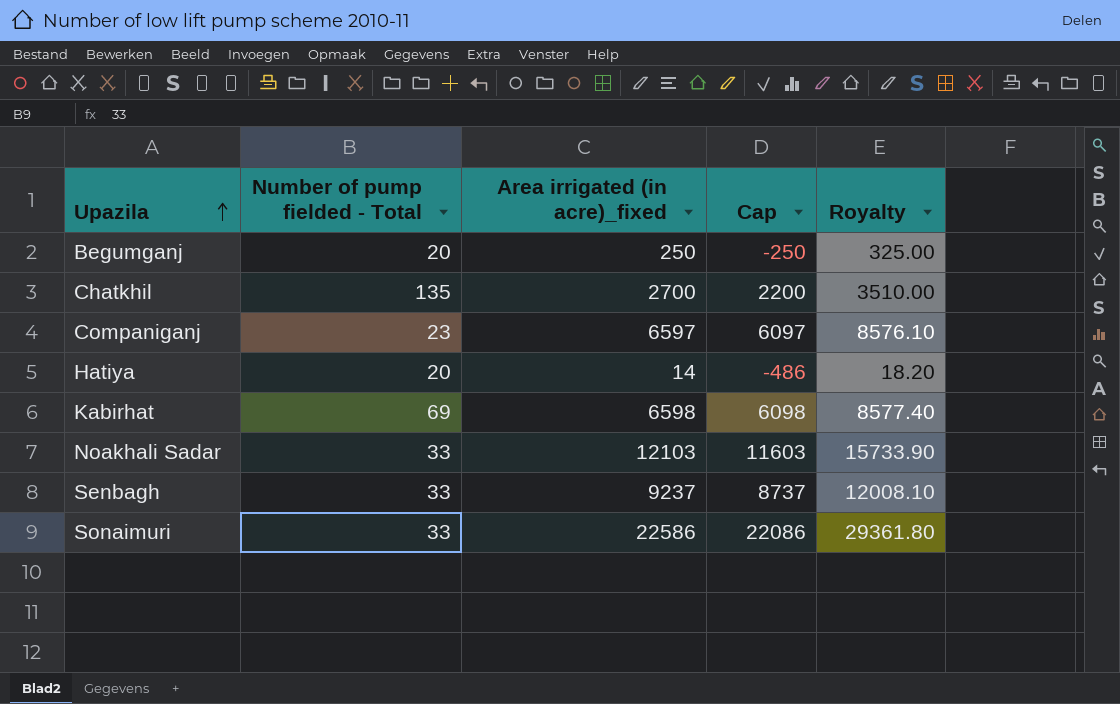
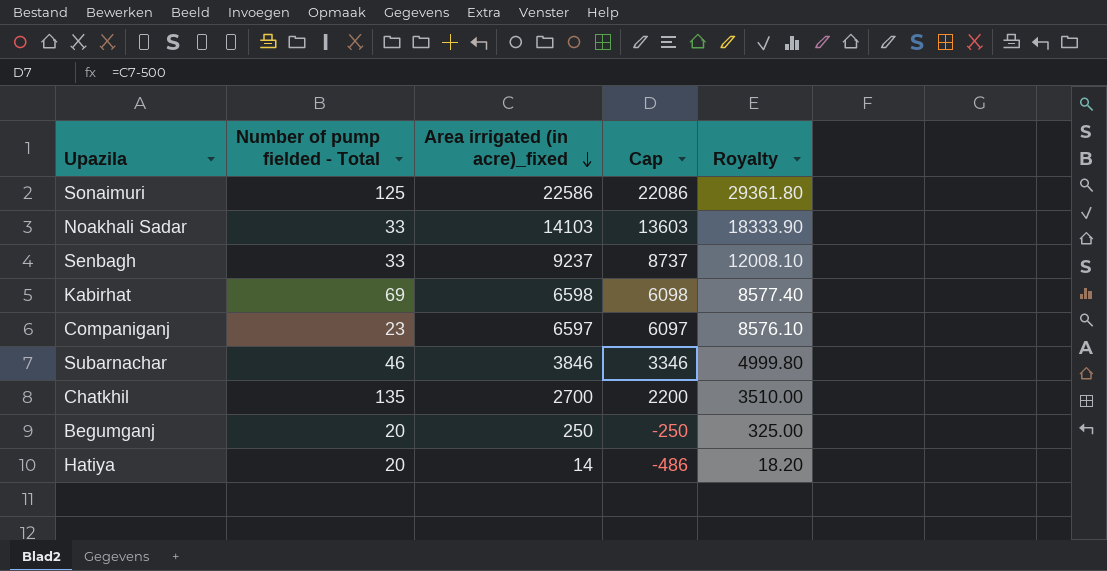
row order: Upazila ascending -> Area irrigated (in acre)_fixed descending
Sonaimuri | Number of pump fielded - Total: 33 -> 125
Noakhali Sadar | Area irrigated (in acre)_fixed: 12103 -> 14103
Noakhali Sadar | Cap: 11603 -> 13603
Noakhali Sadar | Royalty: 15733.90 -> 18333.90
row Subarnachar: none -> 46 | 3846 | 3346 | 4999.80

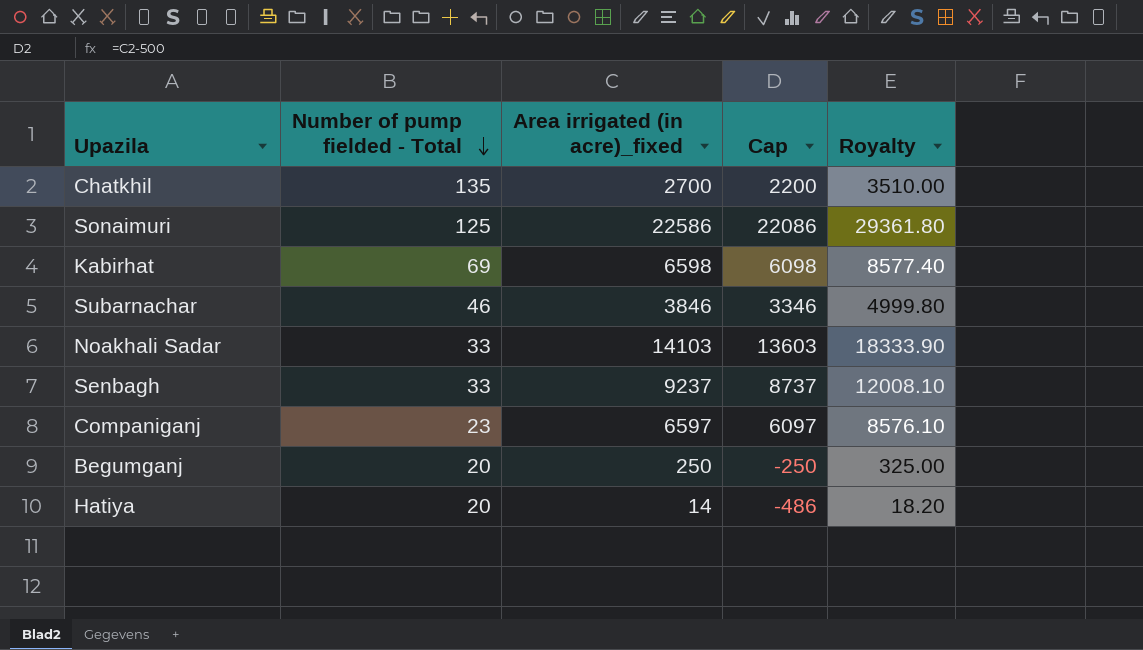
row order: Area irrigated (in acre)_fixed descending -> Number of pump fielded - Total descending

